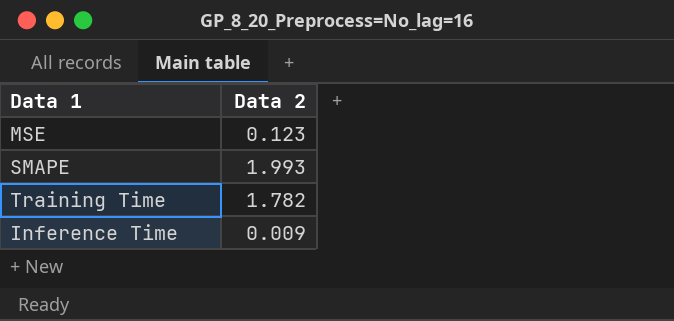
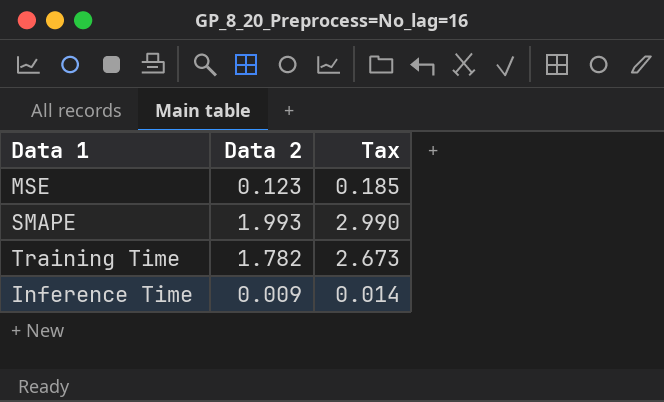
column Tax | formula: none -> [Data 2] * 1.5

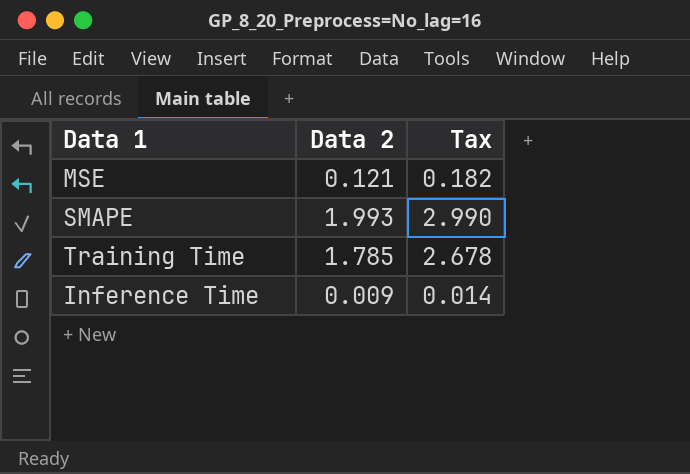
MSE | Data 2: 0.123 -> 0.121
MSE | Tax: 0.185 -> 0.182
Training Time | Data 2: 1.782 -> 1.785
Training Time | Tax: 2.673 -> 2.678

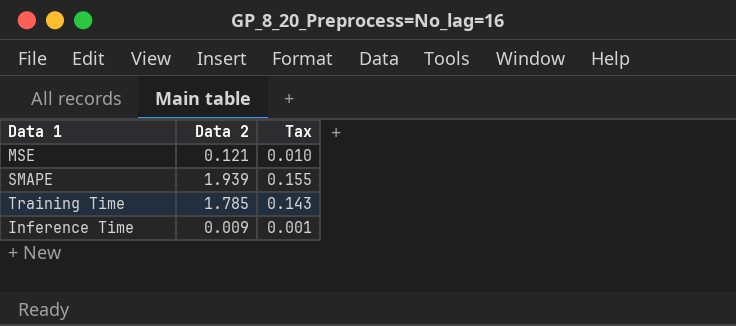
column Tax | formula: [Data 2] * 1.5 -> [Data 2] * 0.08
SMAPE | Data 2: 1.993 -> 1.939

